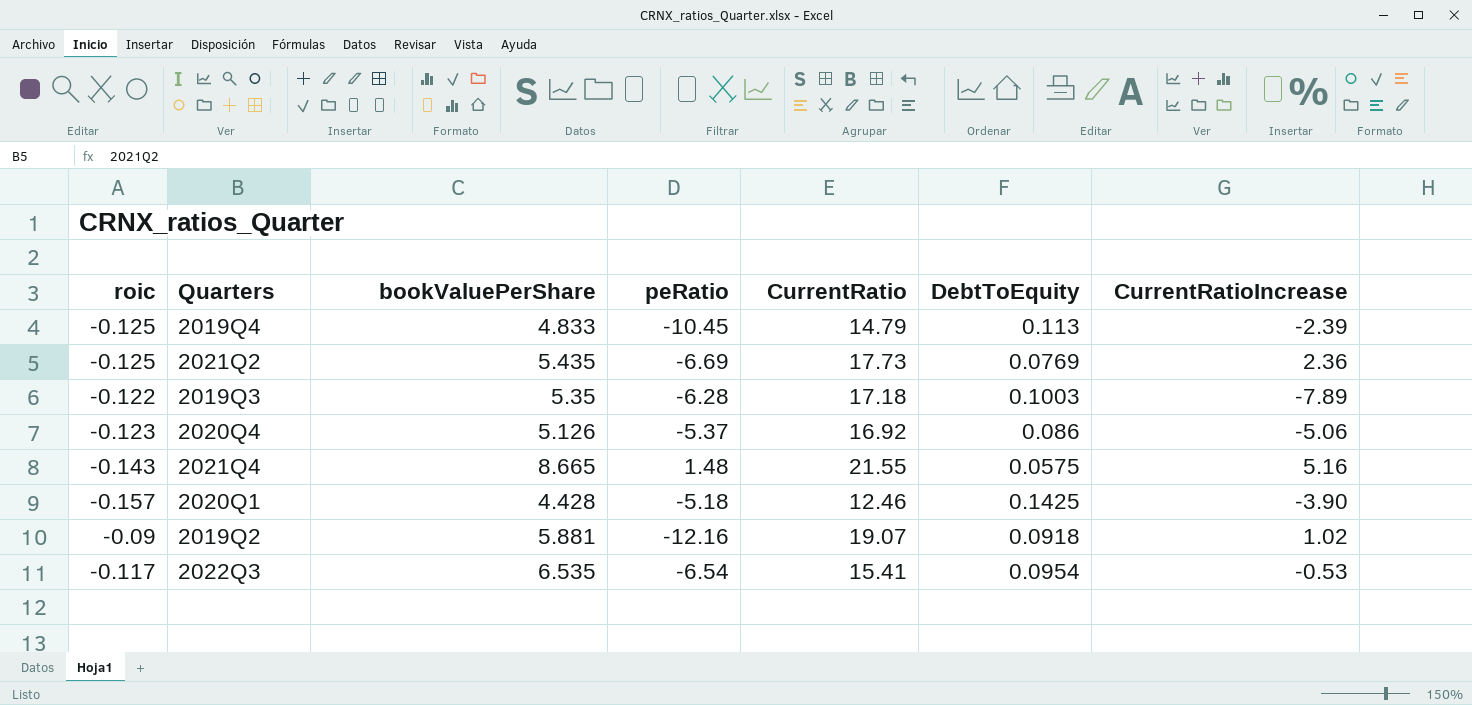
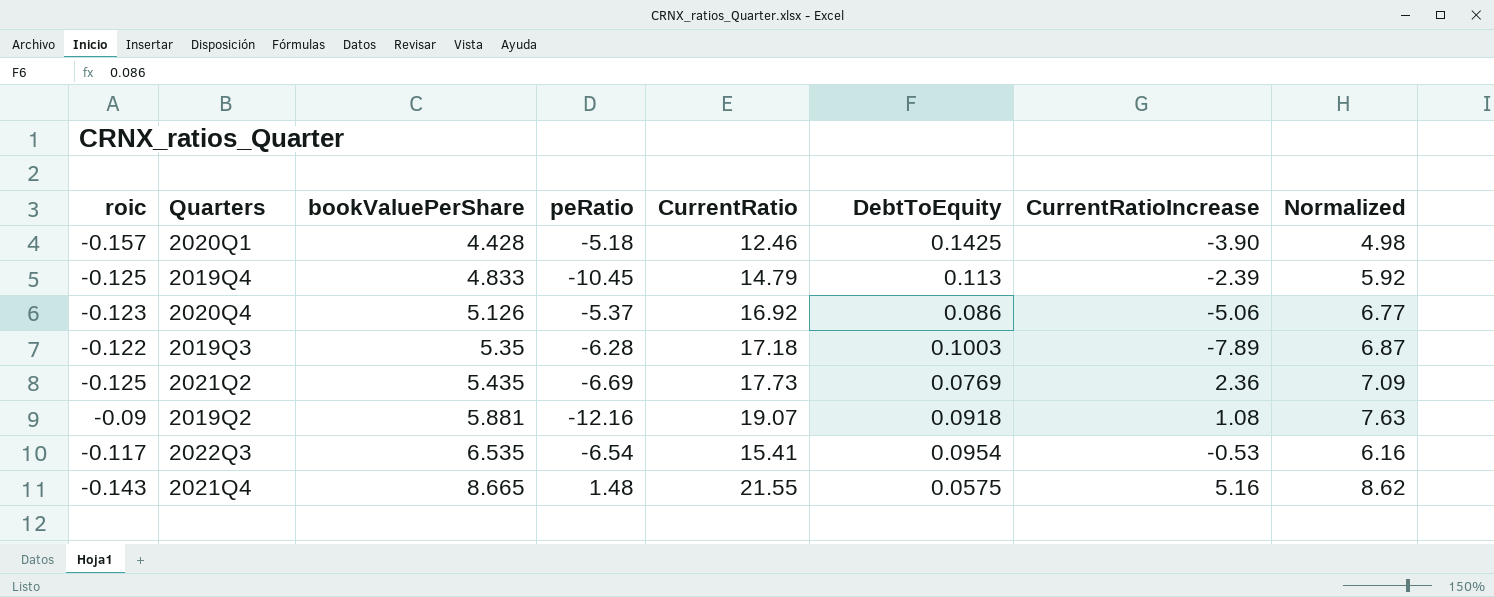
row order: none -> bookValuePerShare ascending
column Normalized | formula: none -> [CurrentRatio] * 0.4
2019Q2 | CurrentRatioIncrease: 1.02 -> 1.08

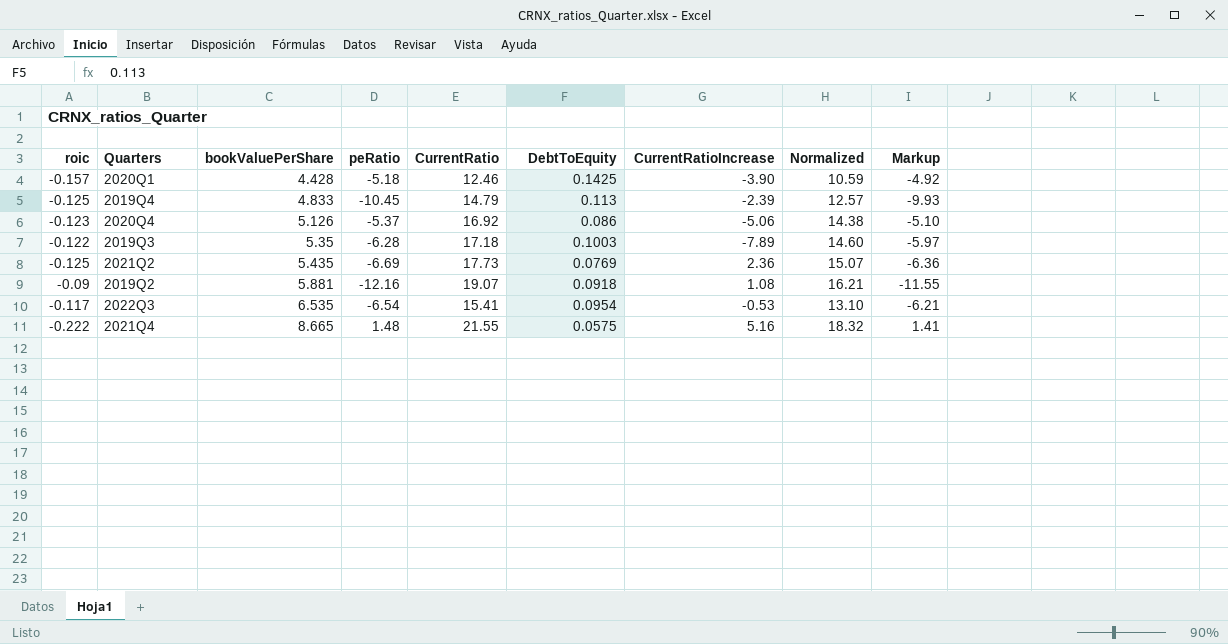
column Normalized | formula: [CurrentRatio] * 0.4 -> [CurrentRatio] * 0.85
column Markup | formula: none -> [peRatio] * 0.95
2021Q4 | roic: -0.143 -> -0.222

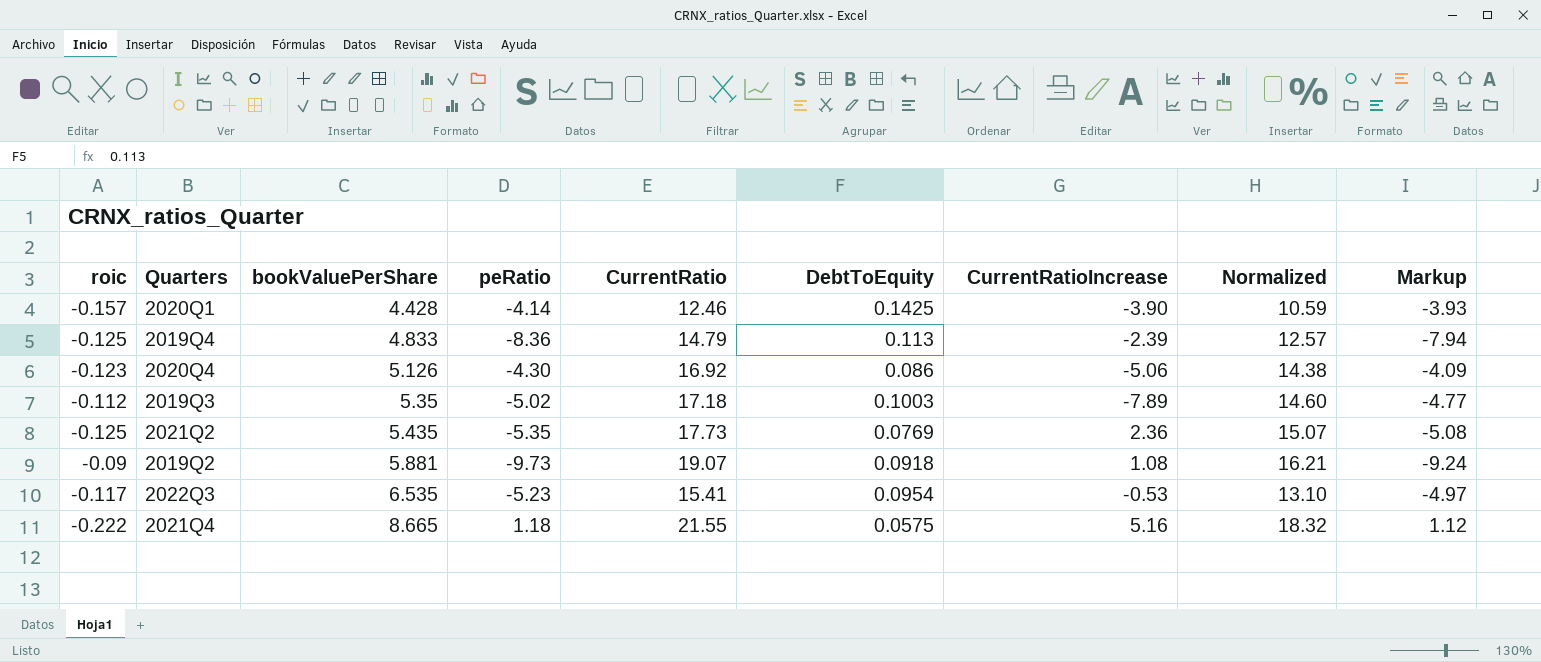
2020Q1 | peRatio: -5.18 -> -4.14
2020Q1 | Markup: -4.92 -> -3.93
2019Q4 | peRatio: -10.45 -> -8.36
2019Q4 | Markup: -9.93 -> -7.94
2020Q4 | peRatio: -5.37 -> -4.30
2020Q4 | Markup: -5.10 -> -4.09
2019Q3 | roic: -0.122 -> -0.112
2019Q3 | peRatio: -6.28 -> -5.02
2019Q3 | Markup: -5.97 -> -4.77
2021Q2 | peRatio: -6.69 -> -5.35
2021Q2 | Markup: -6.36 -> -5.08
2019Q2 | peRatio: -12.16 -> -9.73
2019Q2 | Markup: -11.55 -> -9.24
2022Q3 | peRatio: -6.54 -> -5.23
2022Q3 | Markup: -6.21 -> -4.97
2021Q4 | peRatio: 1.48 -> 1.18
2021Q4 | Markup: 1.41 -> 1.12

